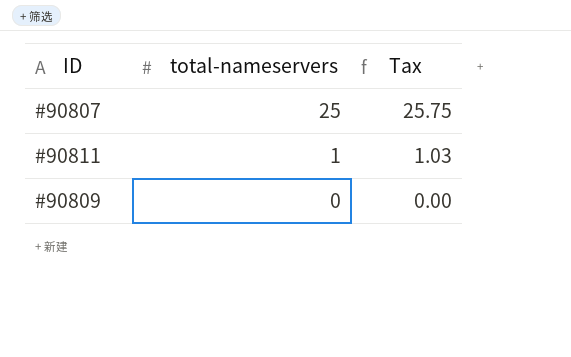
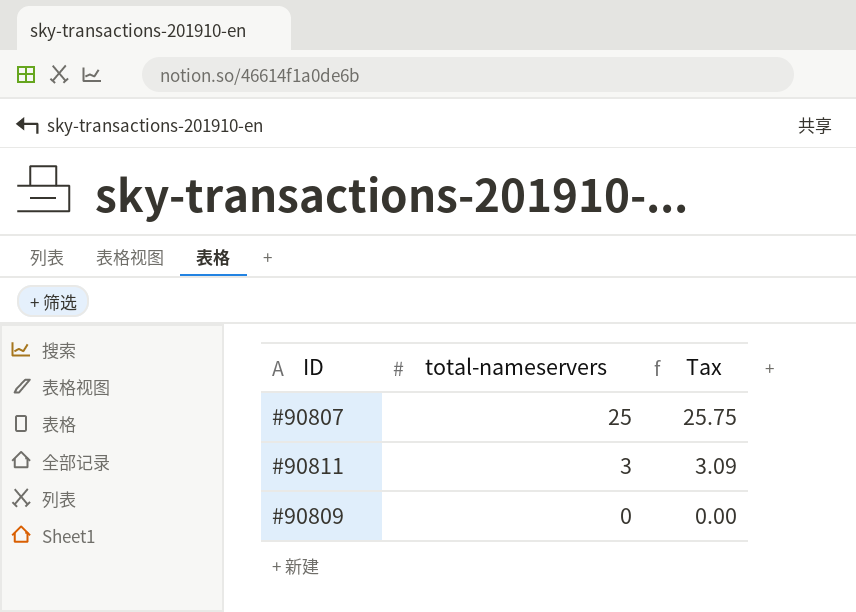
#90811 | total-nameservers: 1 -> 3
#90811 | Tax: 1.03 -> 3.09

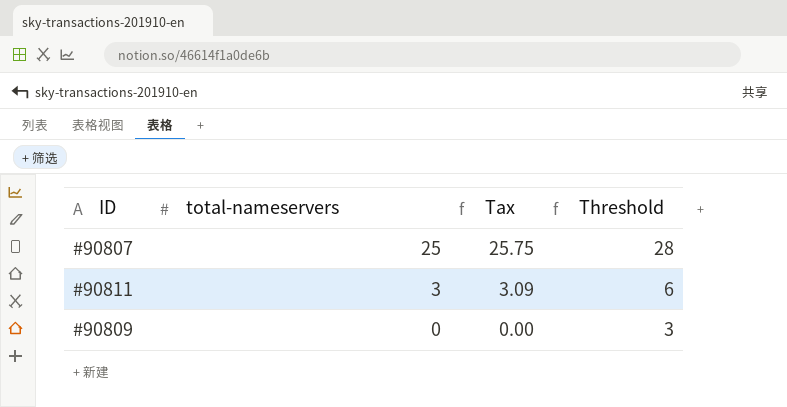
column Threshold | formula: none -> [total-nameservers] + 3

